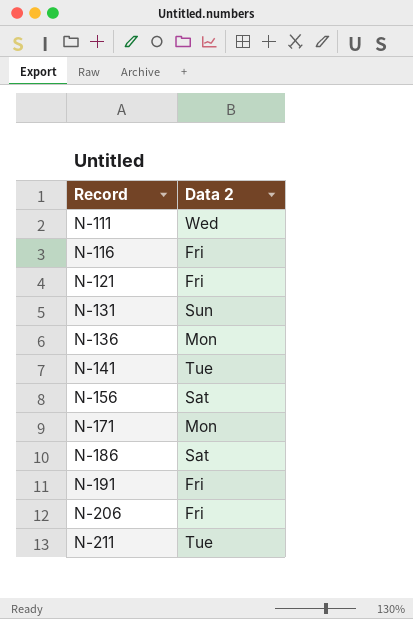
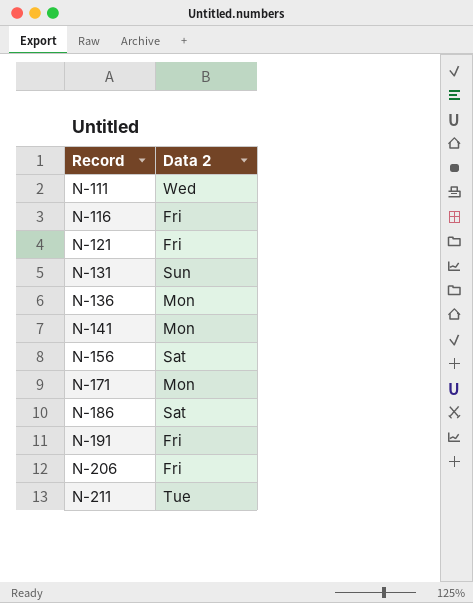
N-141 | Data 2: Tue -> Mon

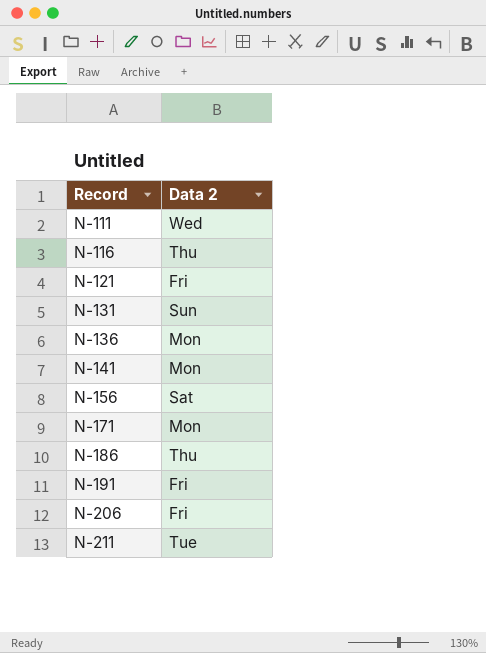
N-116 | Data 2: Fri -> Thu
N-186 | Data 2: Sat -> Thu

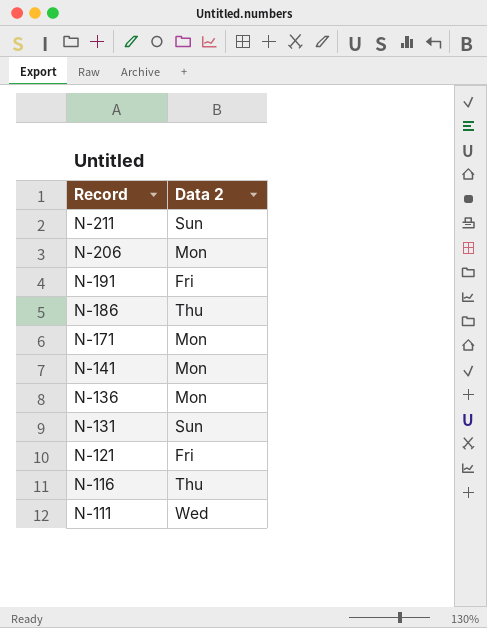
row order: Record ascending -> Record descending
row N-156: Sat -> none
N-211 | Data 2: Tue -> Sun
N-206 | Data 2: Fri -> Mon

